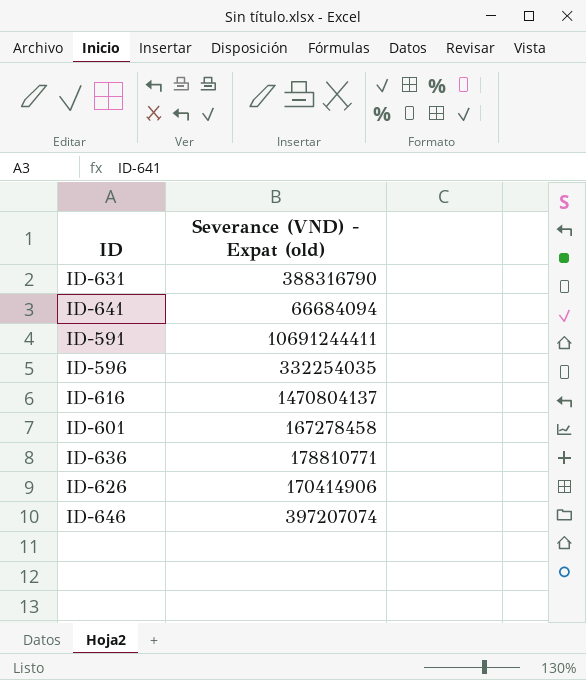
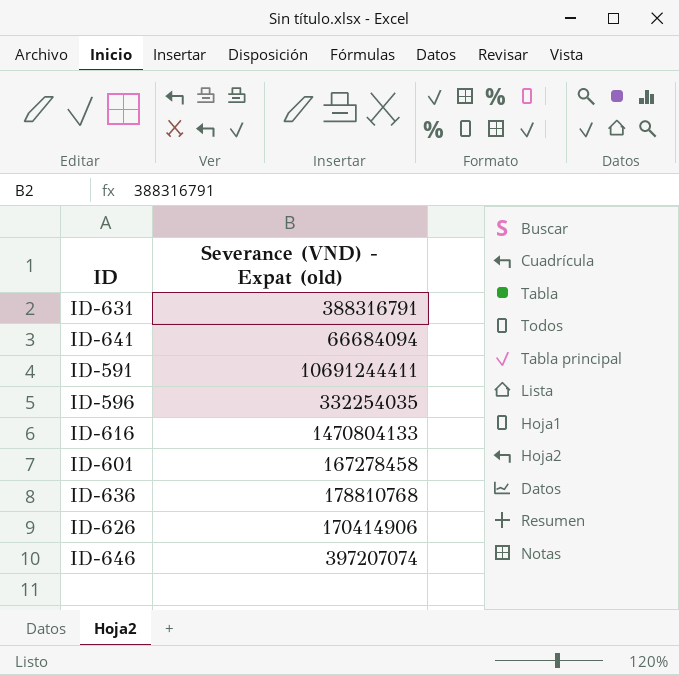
ID-631 | Severance (VND) - Expat (old): 388316790 -> 388316791
ID-616 | Severance (VND) - Expat (old): 1470804137 -> 1470804133
ID-636 | Severance (VND) - Expat (old): 178810771 -> 178810768

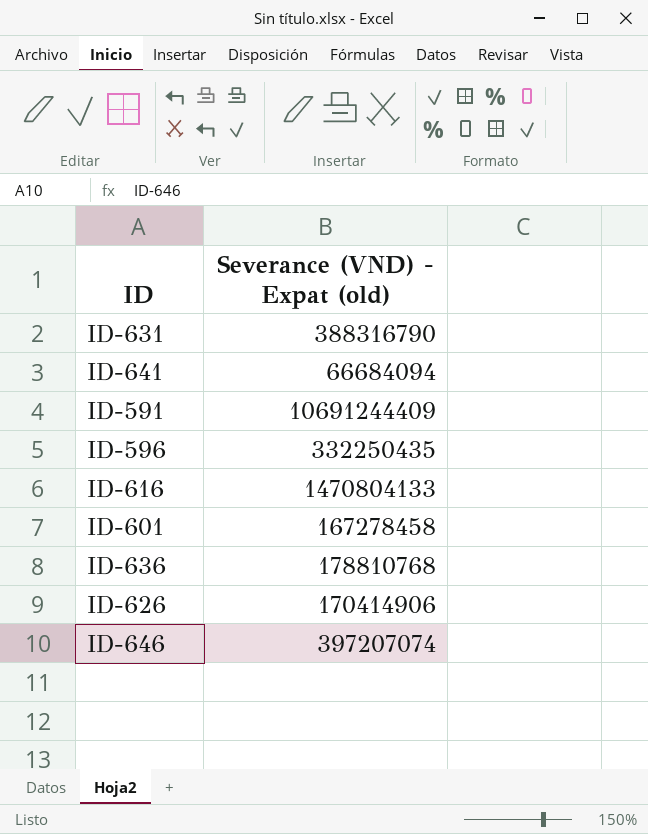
ID-631 | Severance (VND) - Expat (old): 388316791 -> 388316790
ID-591 | Severance (VND) - Expat (old): 10691244411 -> 10691244409
ID-596 | Severance (VND) - Expat (old): 332254035 -> 332250435

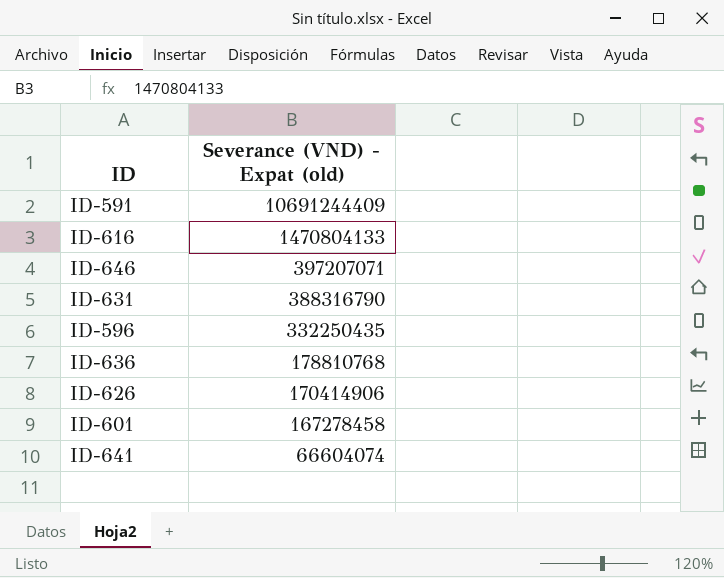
row order: none -> Severance (VND) - Expat (old) descending
ID-646 | Severance (VND) - Expat (old): 397207074 -> 397207071
ID-641 | Severance (VND) - Expat (old): 66684094 -> 66604074

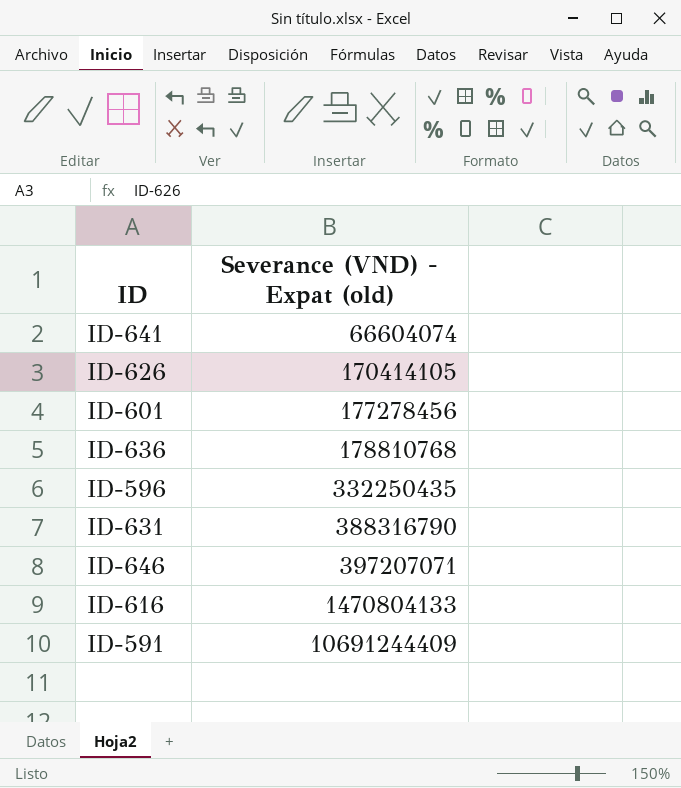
row order: Severance (VND) - Expat (old) descending -> Severance (VND) - Expat (old) ascending
ID-626 | Severance (VND) - Expat (old): 170414906 -> 170414105
ID-601 | Severance (VND) - Expat (old): 167278458 -> 177278456

